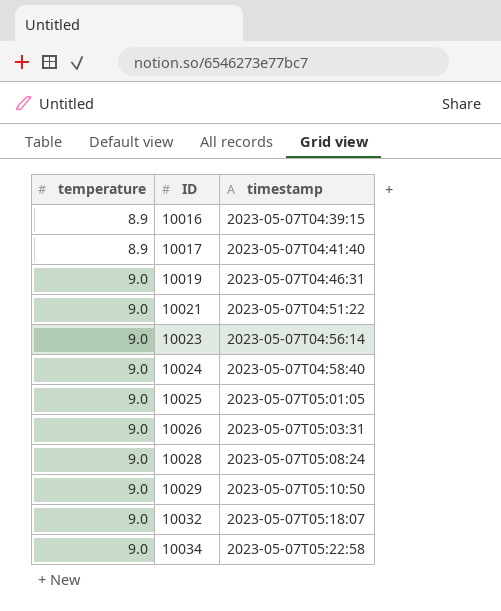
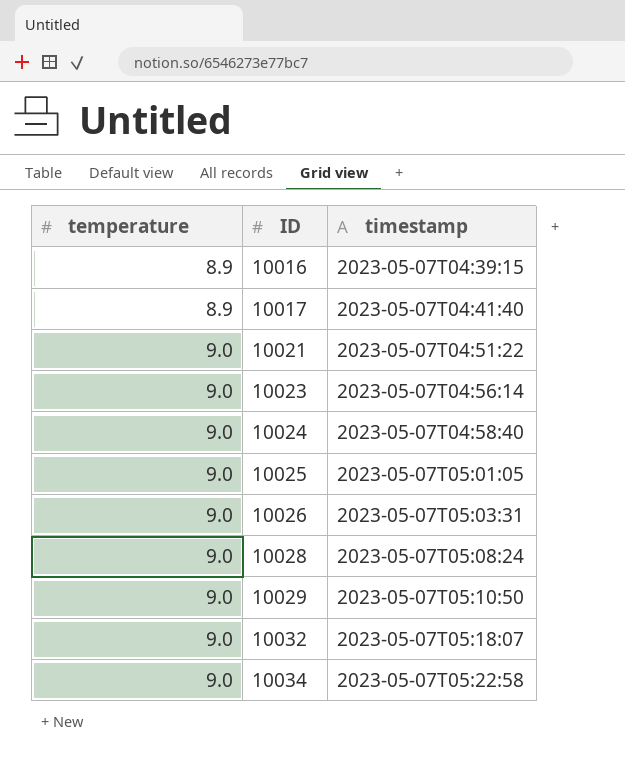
row 10019: 9.0 | 2023-05-07T04:46:31 -> none

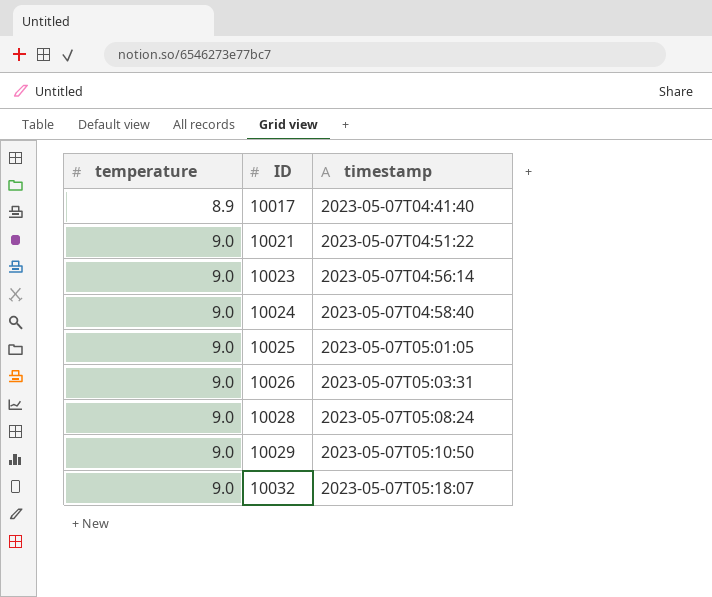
row 10016: 8.9 | 2023-05-07T04:39:15 -> none
row 10034: 9.0 | 2023-05-07T05:22:58 -> none

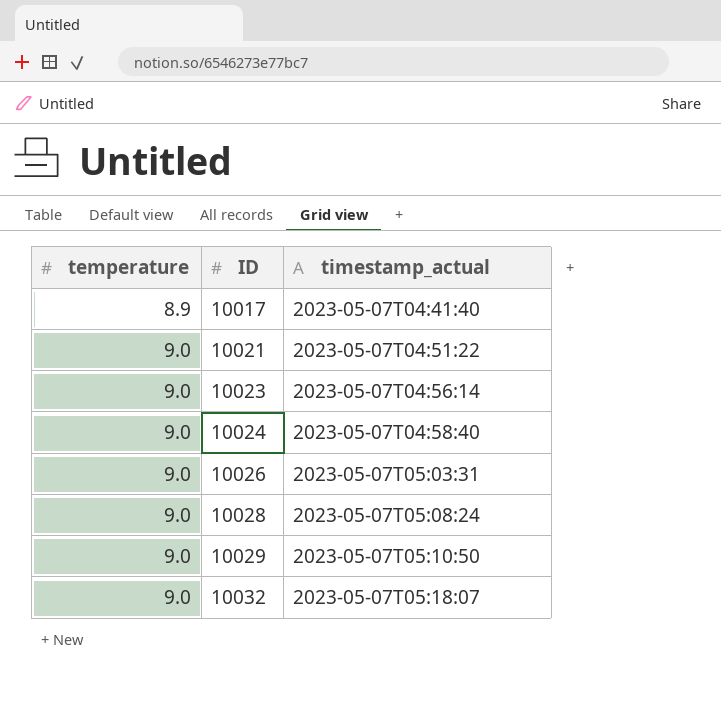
column name: timestamp -> timestamp_actual
row 10025: 9.0 | 2023-05-07T05:01:05 -> none

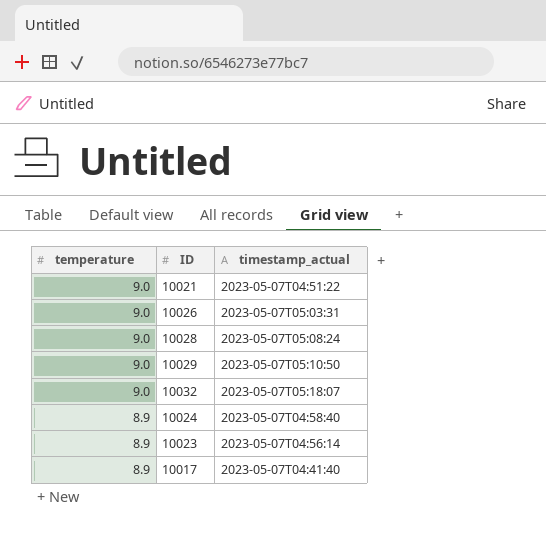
row order: temperature ascending -> temperature descending
10024 | temperature: 9.0 -> 8.9
10023 | temperature: 9.0 -> 8.9

